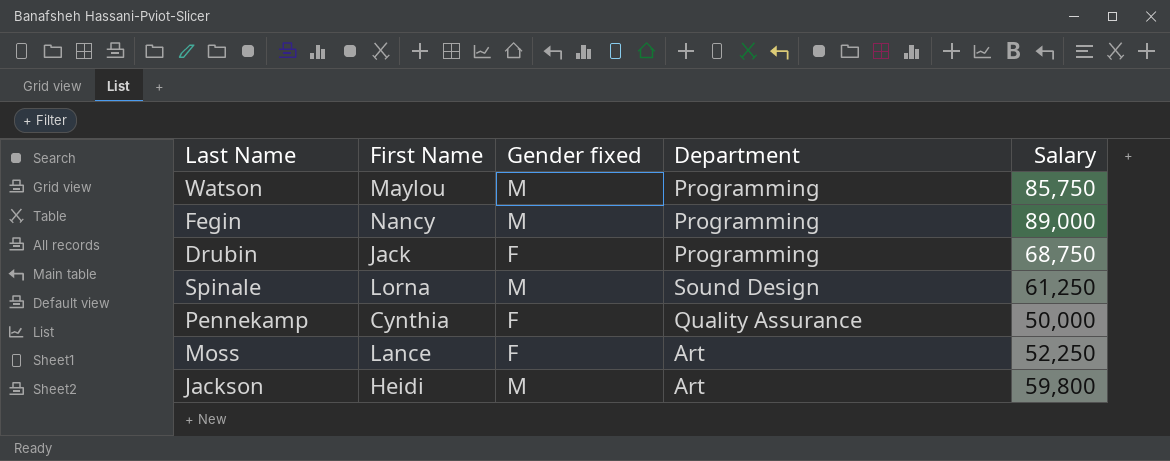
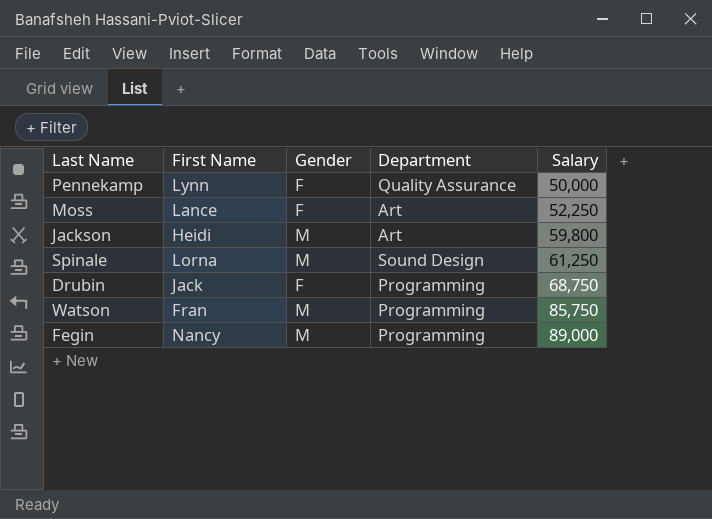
row order: none -> Salary ascending
column name: Gender fixed -> Gender
Pennekamp | First Name: Cynthia -> Lynn
Watson | First Name: Maylou -> Fran

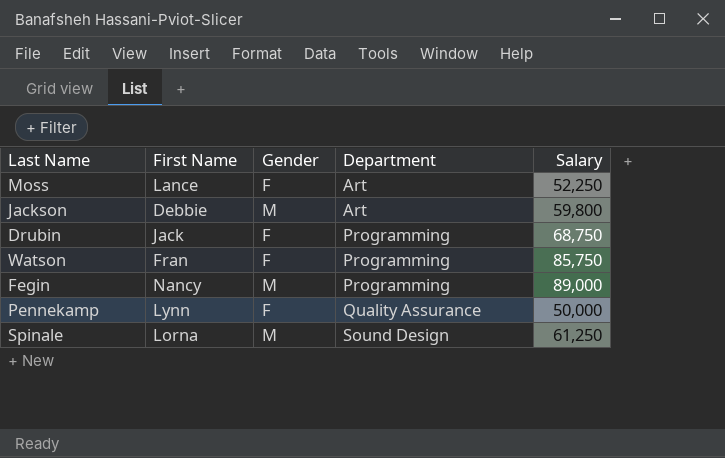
row order: Salary ascending -> Department ascending
Jackson | First Name: Heidi -> Debbie
Watson | Gender: M -> F

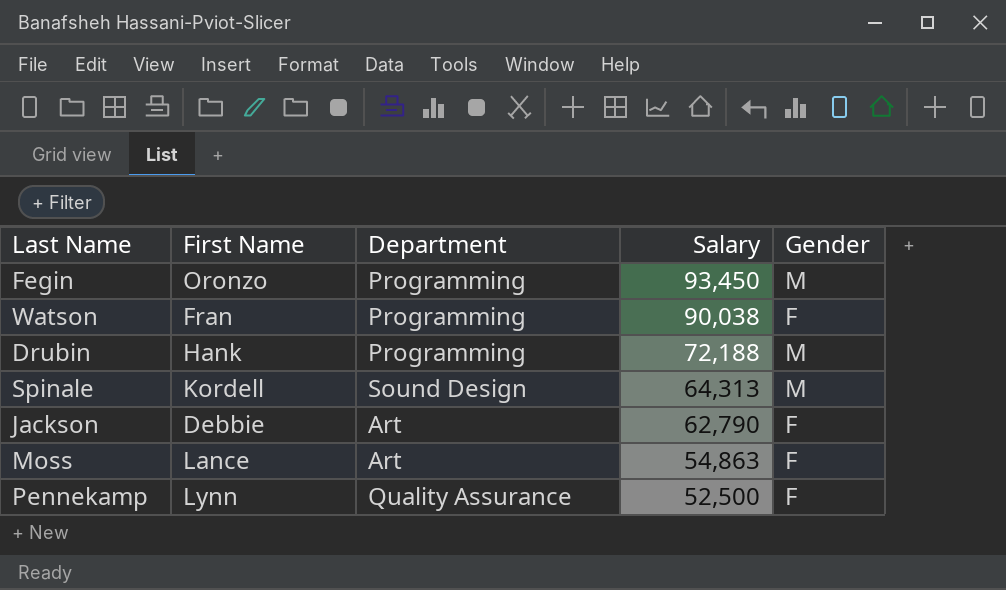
row order: Department ascending -> Salary descending
column Gender | position: 3 -> 5
Fegin | First Name: Nancy -> Oronzo
Fegin | Salary: 89,000 -> 93,450
Watson | Salary: 85,750 -> 90,038
Drubin | First Name: Jack -> Hank
Drubin | Salary: 68,750 -> 72,188
Drubin | Gender: F -> M
Spinale | First Name: Lorna -> Kordell
Spinale | Salary: 61,250 -> 64,313
Jackson | Salary: 59,800 -> 62,790
Jackson | Gender: M -> F
Moss | Salary: 52,250 -> 54,863
Pennekamp | Salary: 50,000 -> 52,500

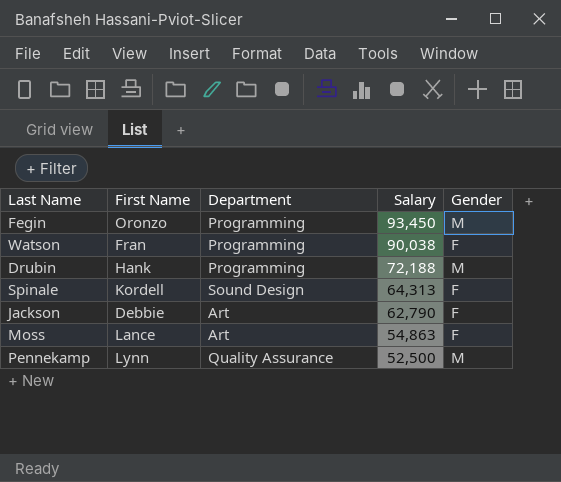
Spinale | Gender: M -> F
Pennekamp | Gender: F -> M

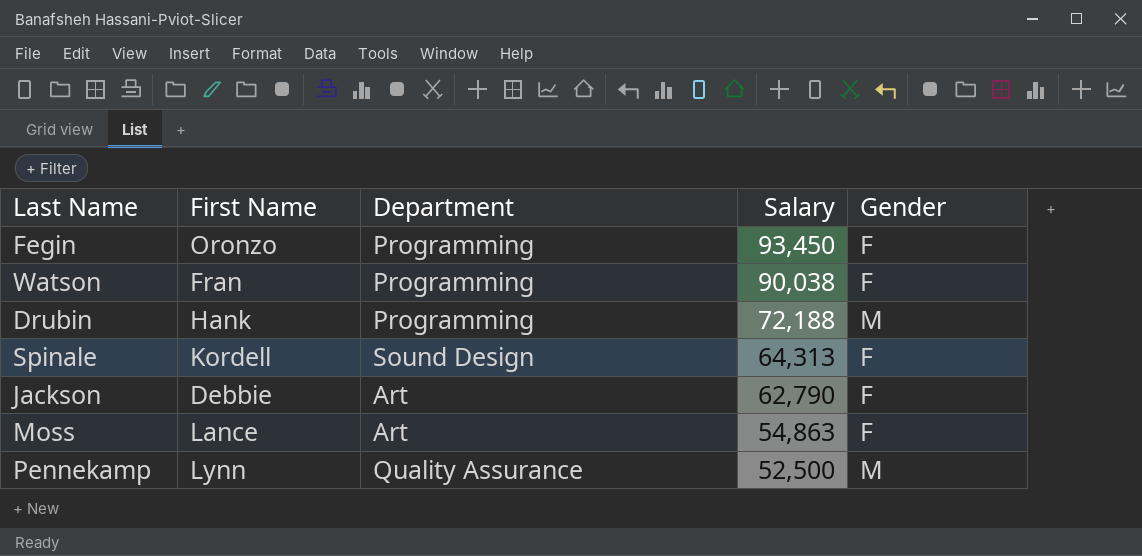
Fegin | Gender: M -> F

